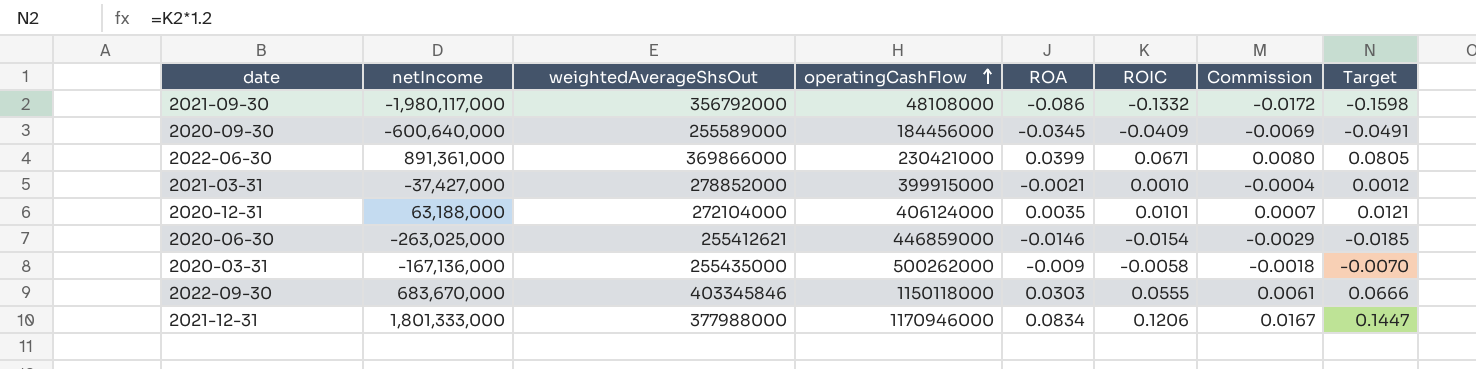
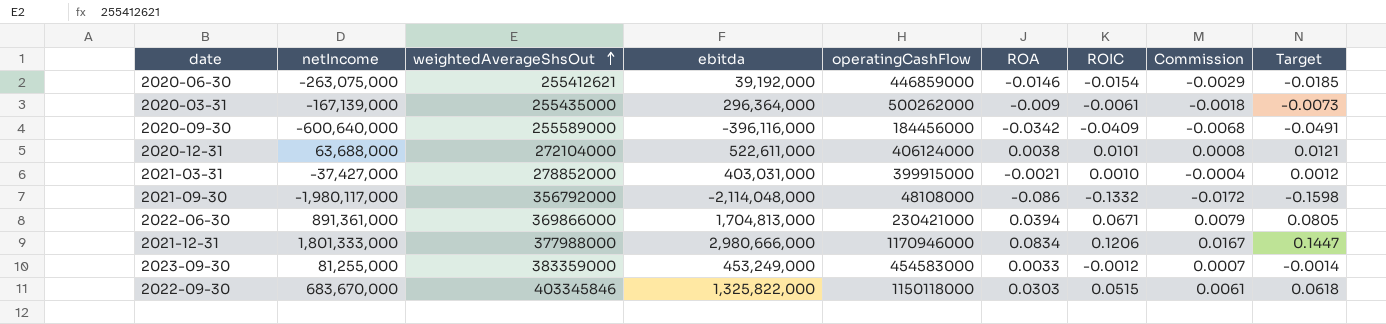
row order: operatingCashFlow ascending -> weightedAverageShsOut ascending
column ebitda | position: none -> 4
2020-06-30 | netIncome: -263,025,000 -> -263,075,000
2020-03-31 | netIncome: -167,136,000 -> -167,139,000
2020-03-31 | ROIC: -0.0058 -> -0.0061
2020-03-31 | Target: -0.0070 -> -0.0073
2020-09-30 | ROA: -0.0345 -> -0.0342
2020-09-30 | Commission: -0.0069 -> -0.0068
2020-12-31 | netIncome: 63,188,000 -> 63,688,000
2020-12-31 | ROA: 0.0035 -> 0.0038
2020-12-31 | Commission: 0.0007 -> 0.0008
2022-06-30 | ROA: 0.0399 -> 0.0394
2022-06-30 | Commission: 0.0080 -> 0.0079
row 2023-09-30: none -> 81,255,000 | 383359000 | 453,249,000 | 454583000 | 0.0033 | -0.0012 | 0.0007 | -0.0014
2022-09-30 | ROIC: 0.0555 -> 0.0515
2022-09-30 | Target: 0.0666 -> 0.0618

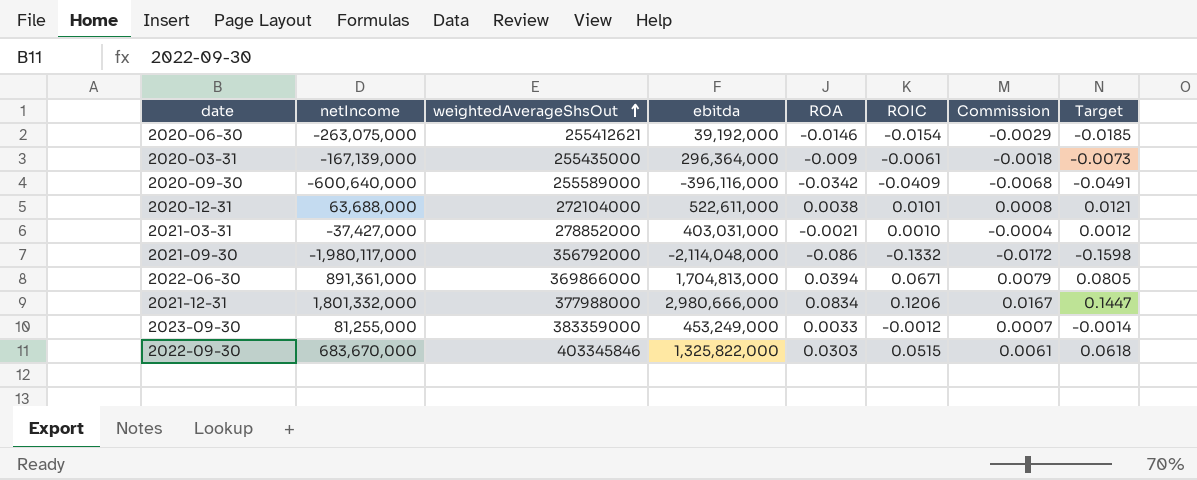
column operatingCashFlow | position: 5 -> none
2021-12-31 | netIncome: 1,801,333,000 -> 1,801,332,000

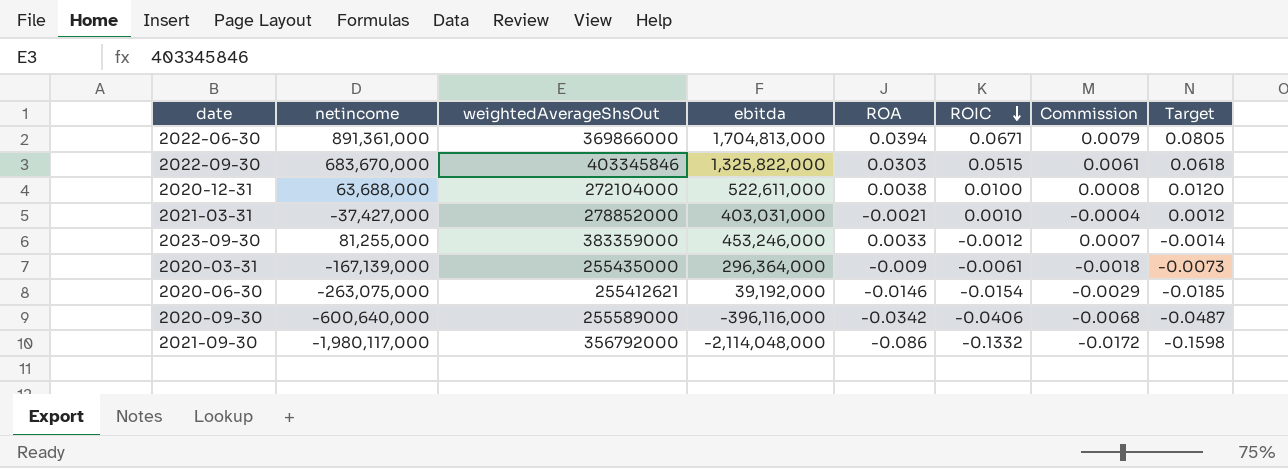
row order: weightedAverageShsOut ascending -> ROIC descending
column name: netIncome -> netincome
row 2021-12-31: 1,801,332,000 | 377988000 | 2,980,666,000 | 0.0834 | 0.1206 | 0.0167 | 0.1447 -> none
2020-12-31 | ROIC: 0.0101 -> 0.0100
2020-12-31 | Target: 0.0121 -> 0.0120
2023-09-30 | ebitda: 453,249,000 -> 453,246,000
2020-09-30 | ROIC: -0.0409 -> -0.0406
2020-09-30 | Target: -0.0491 -> -0.0487

